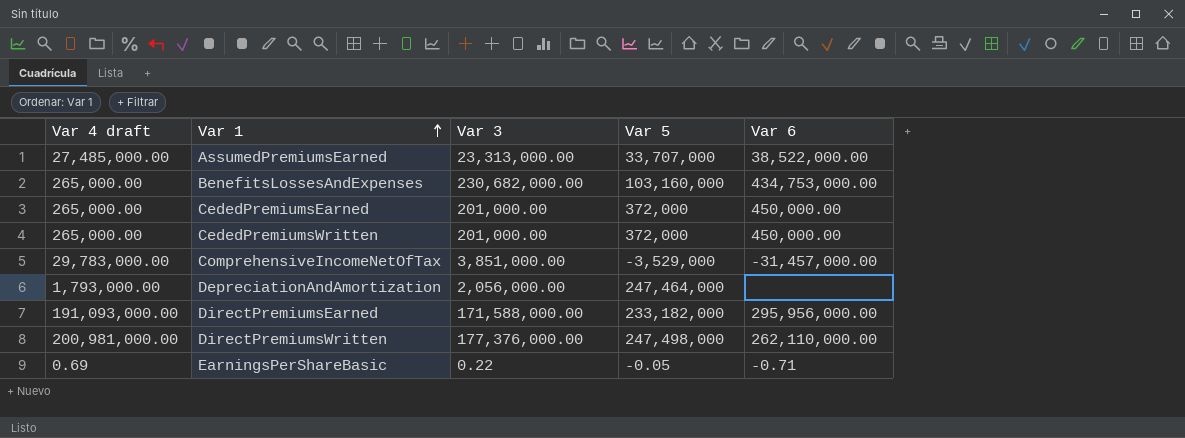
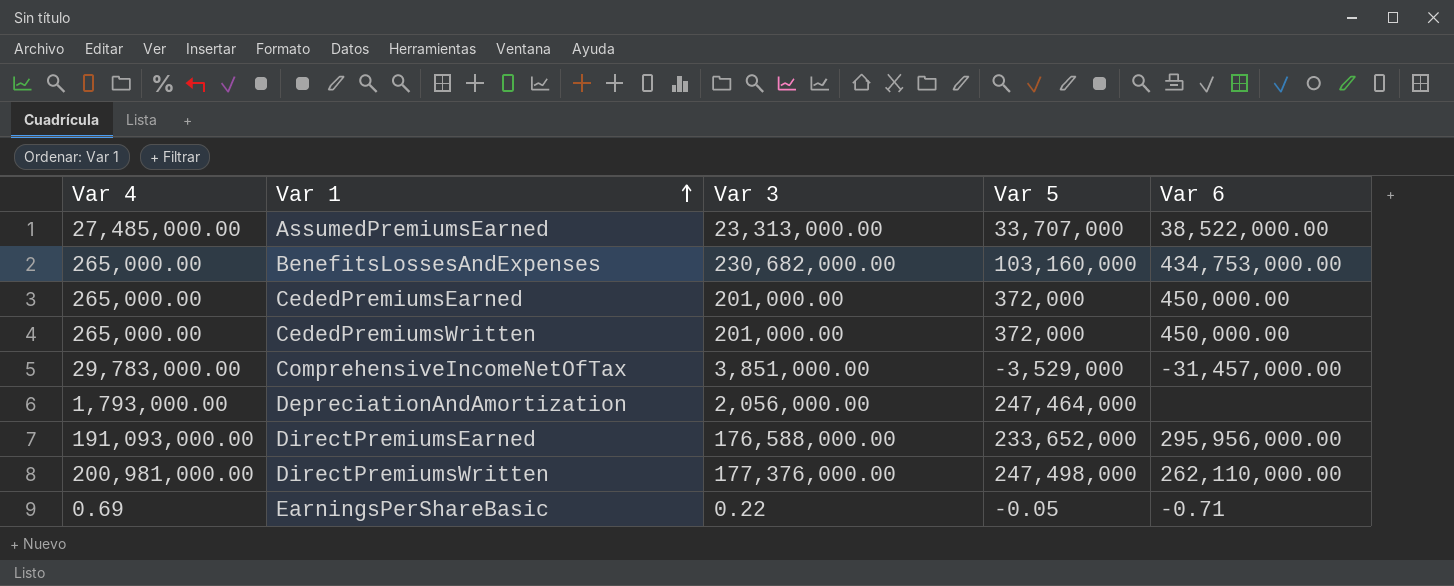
column name: Var 4 draft -> Var 4
DirectPremiumsEarned | Var 3: 171,588,000.00 -> 176,588,000.00
DirectPremiumsEarned | Var 5: 233,182,000 -> 233,652,000

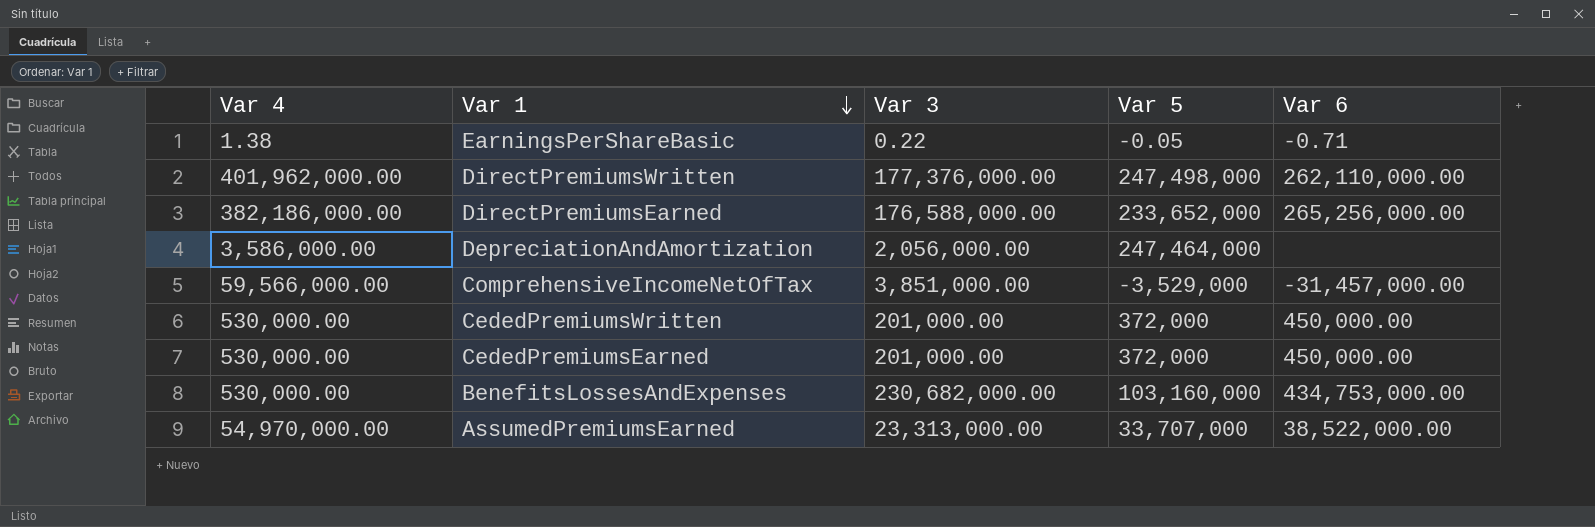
row order: Var 1 ascending -> Var 1 descending
EarningsPerShareBasic | Var 4: 0.69 -> 1.38
DirectPremiumsWritten | Var 4: 200,981,000.00 -> 401,962,000.00
DirectPremiumsEarned | Var 4: 191,093,000.00 -> 382,186,000.00
DirectPremiumsEarned | Var 6: 295,956,000.00 -> 265,256,000.00
DepreciationAndAmortization | Var 4: 1,793,000.00 -> 3,586,000.00
ComprehensiveIncomeNetOfTax | Var 4: 29,783,000.00 -> 59,566,000.00
CededPremiumsWritten | Var 4: 265,000.00 -> 530,000.00
CededPremiumsEarned | Var 4: 265,000.00 -> 530,000.00
BenefitsLossesAndExpenses | Var 4: 265,000.00 -> 530,000.00
AssumedPremiumsEarned | Var 4: 27,485,000.00 -> 54,970,000.00

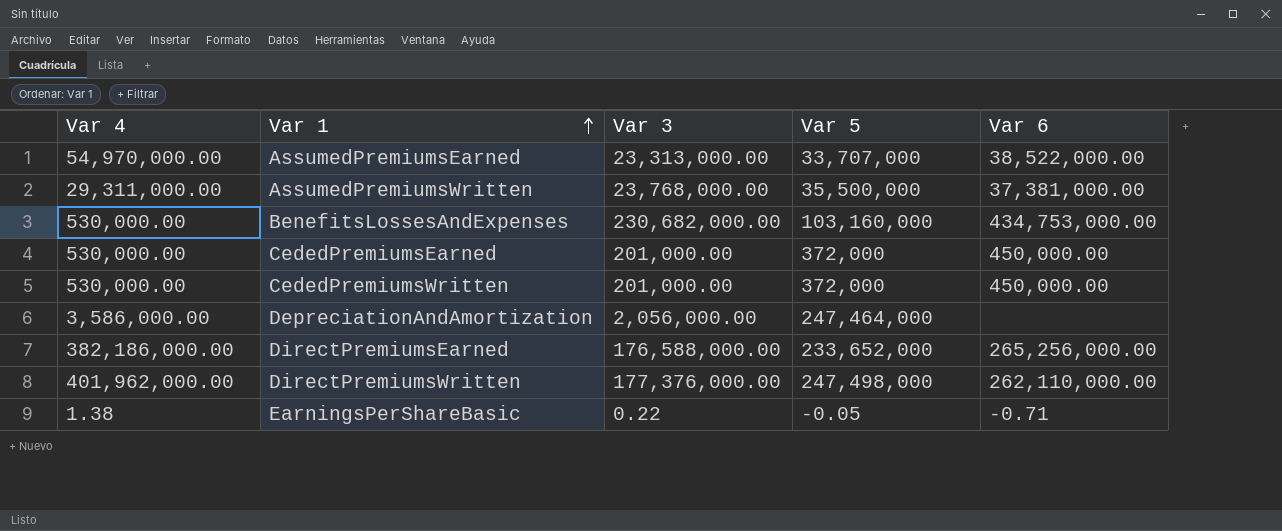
row order: Var 1 descending -> Var 1 ascending
row ComprehensiveIncomeNetOfTax: 59,566,000.00 | 3,851,000.00 | -3,529,000 | -31,457,000.00 -> none
row AssumedPremiumsWritten: none -> 29,311,000.00 | 23,768,000.00 | 35,500,000 | 37,381,000.00

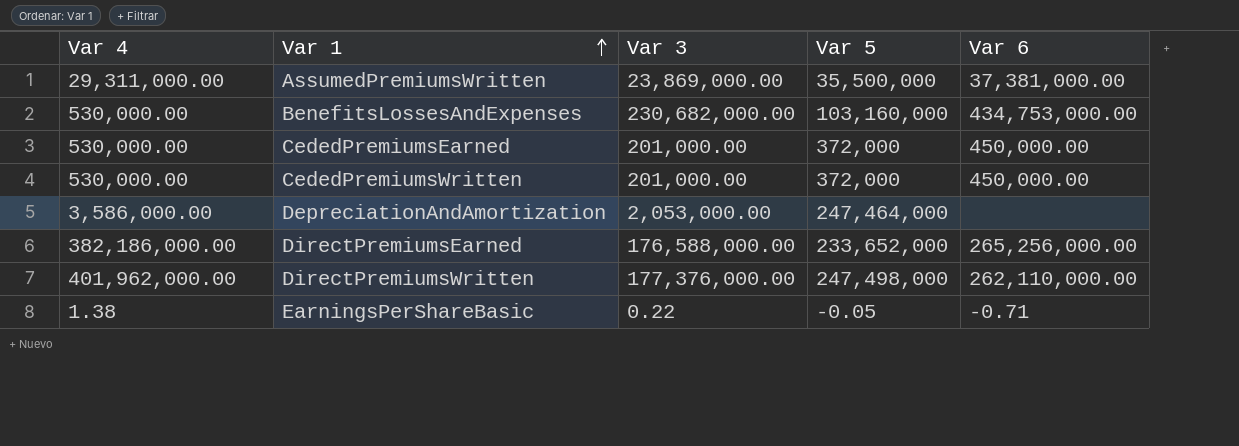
row AssumedPremiumsEarned: 54,970,000.00 | 23,313,000.00 | 33,707,000 | 38,522,000.00 -> none
AssumedPremiumsWritten | Var 3: 23,768,000.00 -> 23,869,000.00
DepreciationAndAmortization | Var 3: 2,056,000.00 -> 2,053,000.00

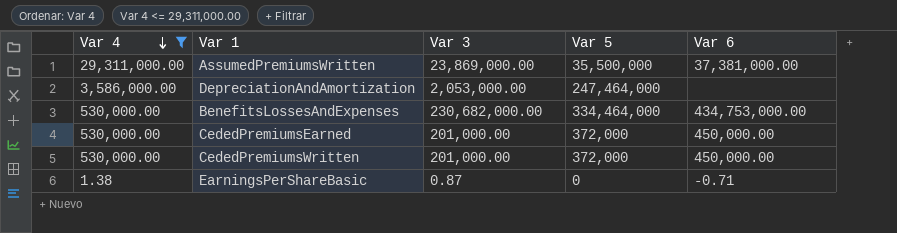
filter: none -> Var 4 <= 29,311,000.00
row order: Var 1 ascending -> Var 4 descending
BenefitsLossesAndExpenses | Var 5: 103,160,000 -> 334,464,000
EarningsPerShareBasic | Var 3: 0.22 -> 0.87
EarningsPerShareBasic | Var 5: -0.05 -> 0

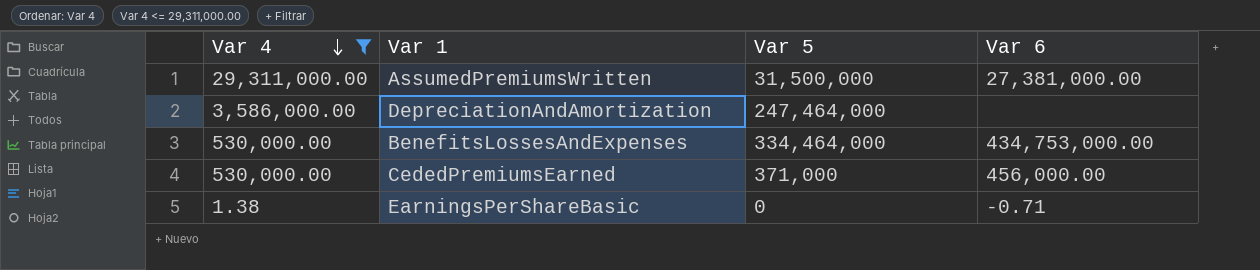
column Var 3 | position: 3 -> none
row CededPremiumsWritten: 530,000.00 | 201,000.00 | 372,000 | 450,000.00 -> none
AssumedPremiumsWritten | Var 5: 35,500,000 -> 31,500,000
AssumedPremiumsWritten | Var 6: 37,381,000.00 -> 27,381,000.00
CededPremiumsEarned | Var 5: 372,000 -> 371,000
CededPremiumsEarned | Var 6: 450,000.00 -> 456,000.00

